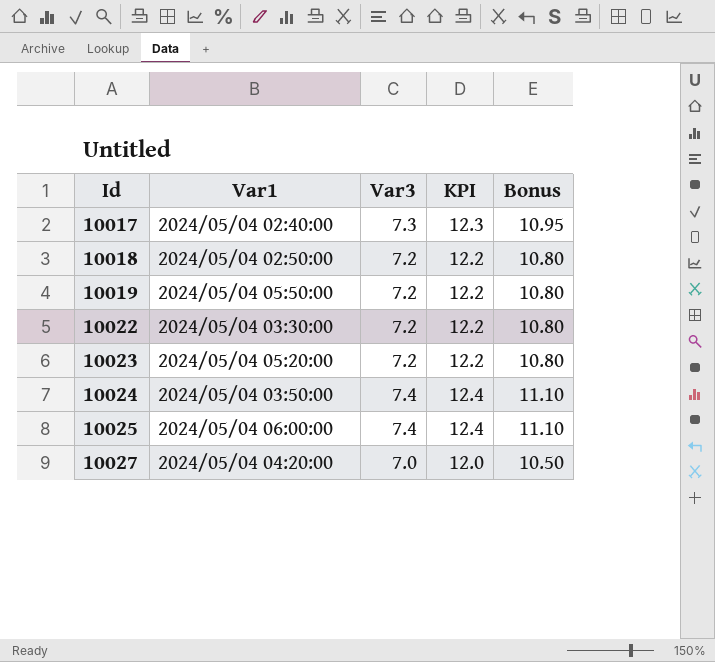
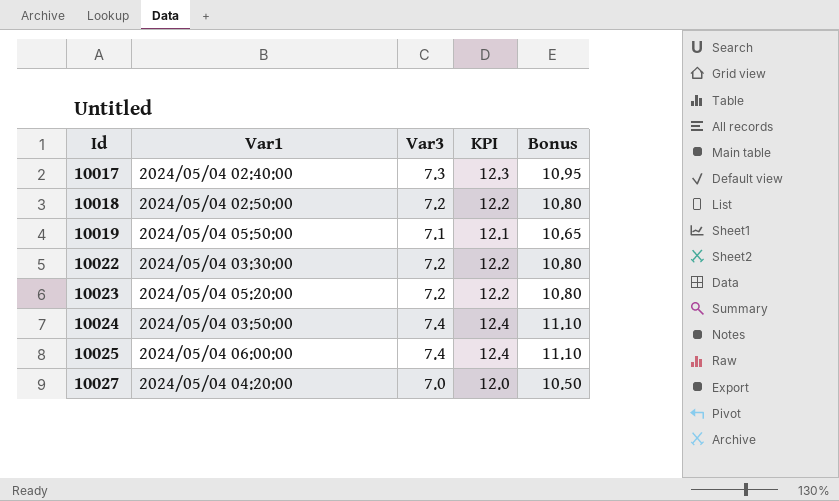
10019 | Var3: 7.2 -> 7.1
10019 | KPI: 12.2 -> 12.1
10019 | Bonus: 10.80 -> 10.65

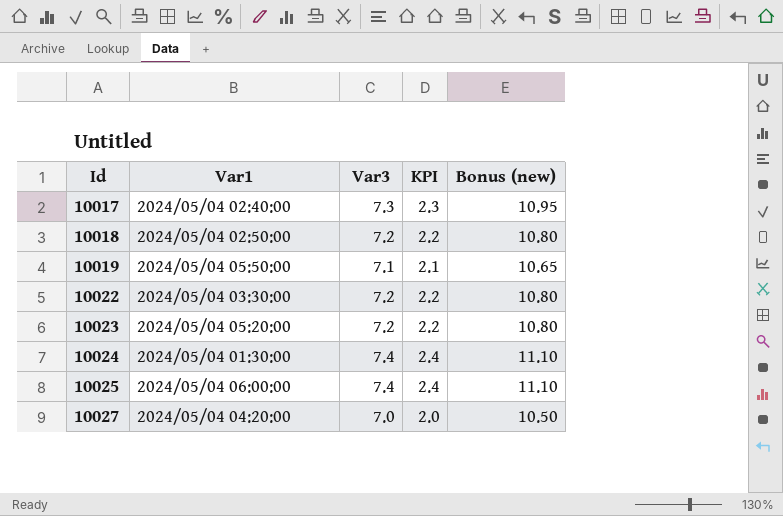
column KPI | formula: [Var3] + 5 -> [Var3] - 5
column name: Bonus -> Bonus (new)
10024 | Var1: 2024/05/04 03:50:00 -> 2024/05/04 01:30:00

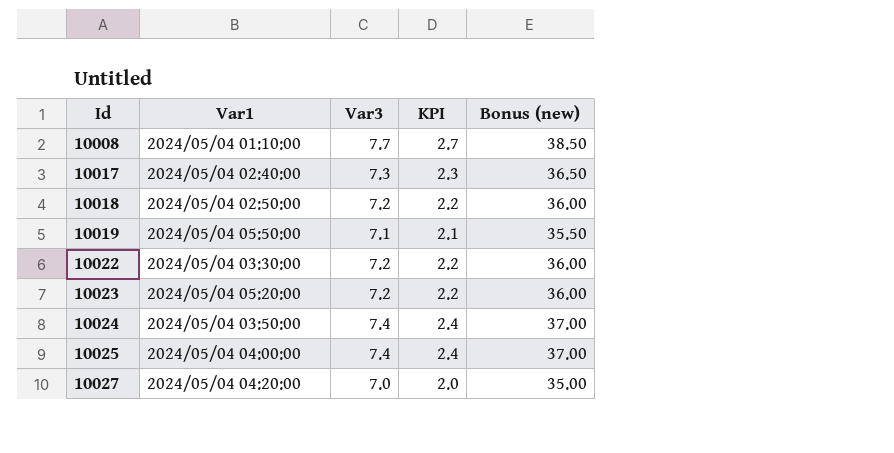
column Bonus (new) | formula: [Var3] * 1.5 -> [Var3] * 5
row 10008: none -> 2024/05/04 01:10:00 | 7.7 | 2.7 | 38.50
10024 | Var1: 2024/05/04 01:30:00 -> 2024/05/04 03:50:00
10025 | Var1: 2024/05/04 06:00:00 -> 2024/05/04 04:00:00

